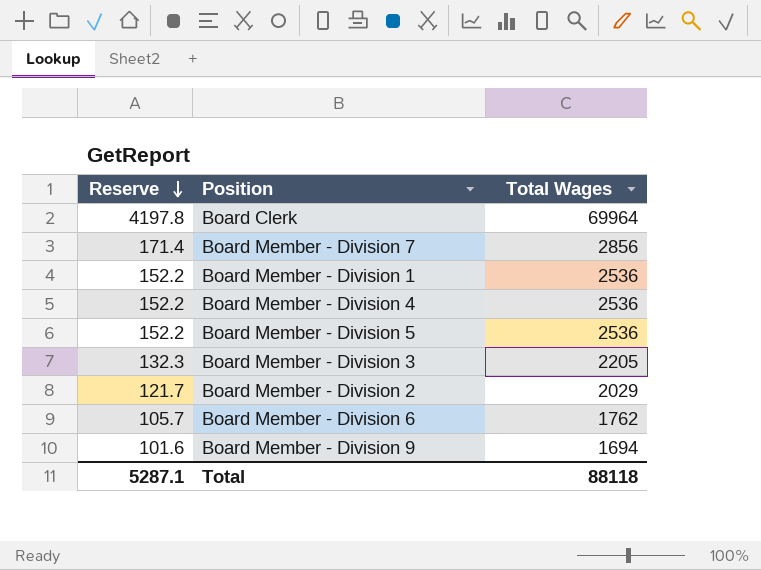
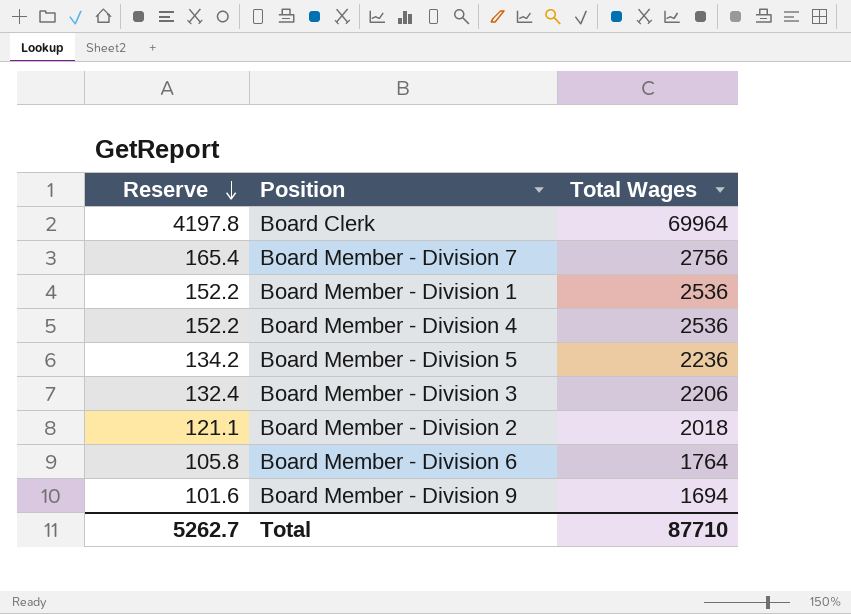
Board Member - Division 7 | Reserve: 171.4 -> 165.4
Board Member - Division 7 | Total Wages: 2856 -> 2756
Board Member - Division 5 | Reserve: 152.2 -> 134.2
Board Member - Division 5 | Total Wages: 2536 -> 2236
Board Member - Division 3 | Reserve: 132.3 -> 132.4
Board Member - Division 3 | Total Wages: 2205 -> 2206
Board Member - Division 2 | Reserve: 121.7 -> 121.1
Board Member - Division 2 | Total Wages: 2029 -> 2018
Board Member - Division 6 | Reserve: 105.7 -> 105.8
Board Member - Division 6 | Total Wages: 1762 -> 1764
Total | Reserve: 5287.1 -> 5262.7
Total | Total Wages: 88118 -> 87710

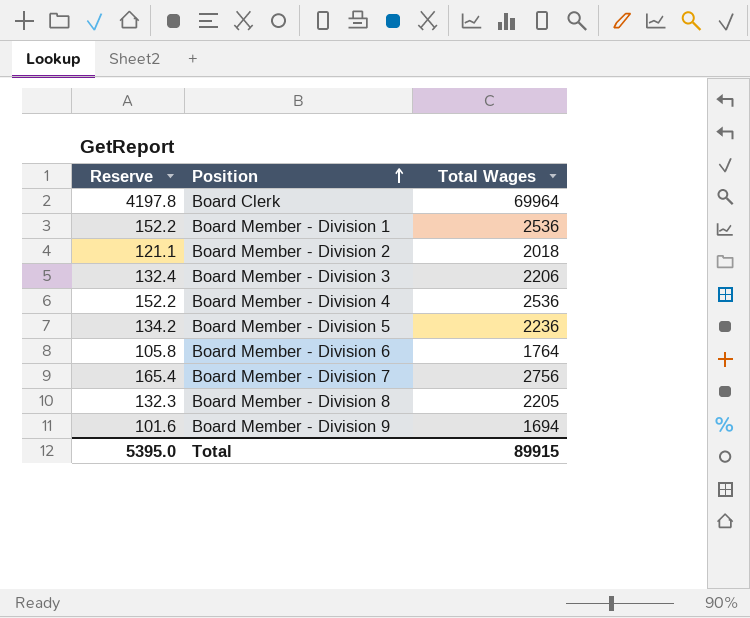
row order: Reserve descending -> Position ascending
row Board Member - Division 8: none -> 132.3 | 2205
Total | Reserve: 5262.7 -> 5395.0
Total | Total Wages: 87710 -> 89915

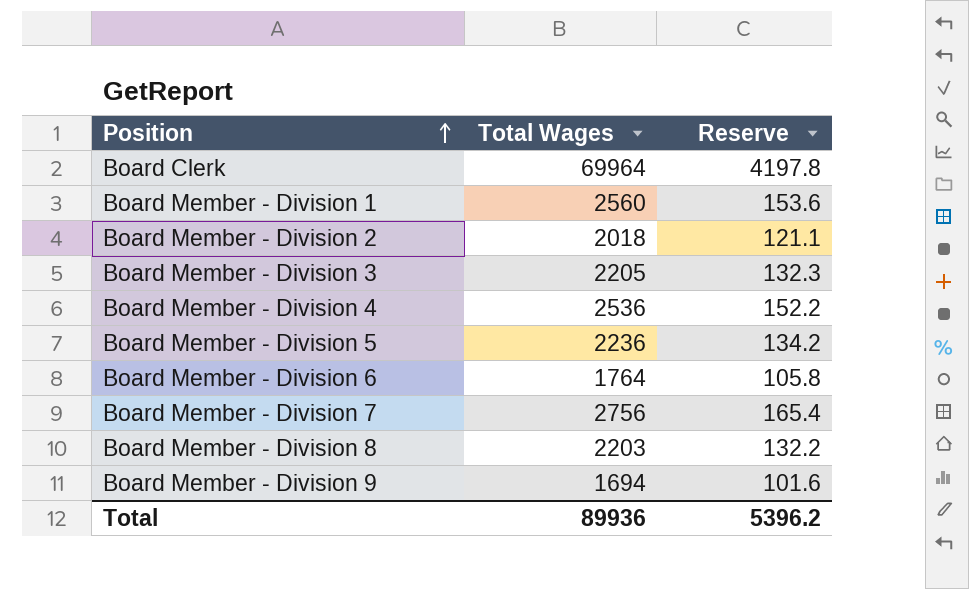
column Reserve | position: 1 -> 3
Board Member - Division 1 | Total Wages: 2536 -> 2560
Board Member - Division 1 | Reserve: 152.2 -> 153.6
Board Member - Division 3 | Total Wages: 2206 -> 2205
Board Member - Division 3 | Reserve: 132.4 -> 132.3
Board Member - Division 8 | Total Wages: 2205 -> 2203
Board Member - Division 8 | Reserve: 132.3 -> 132.2
Total | Total Wages: 89915 -> 89936
Total | Reserve: 5395.0 -> 5396.2

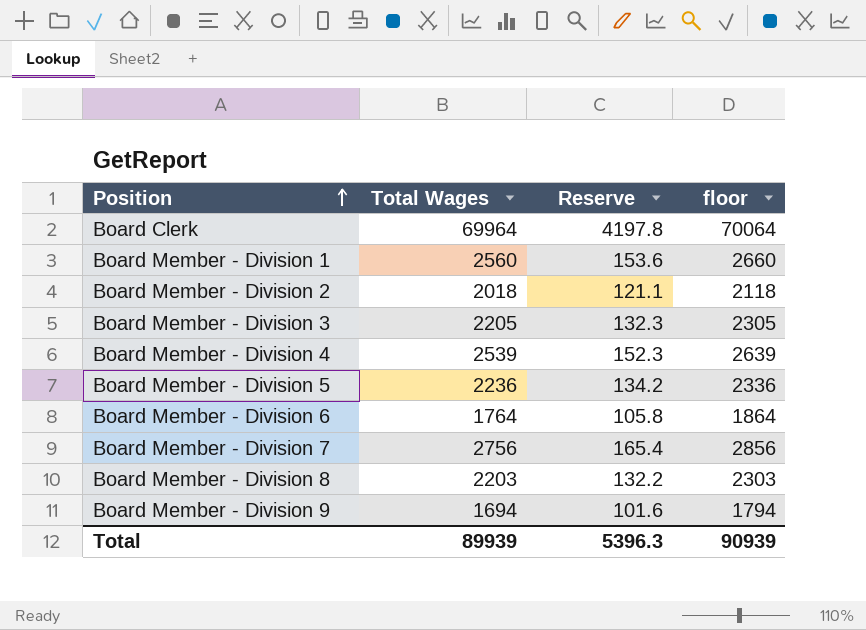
column floor | formula: none -> [Total Wages] + 100
Board Member - Division 4 | Total Wages: 2536 -> 2539
Board Member - Division 4 | Reserve: 152.2 -> 152.3
Total | Total Wages: 89936 -> 89939
Total | Reserve: 5396.2 -> 5396.3

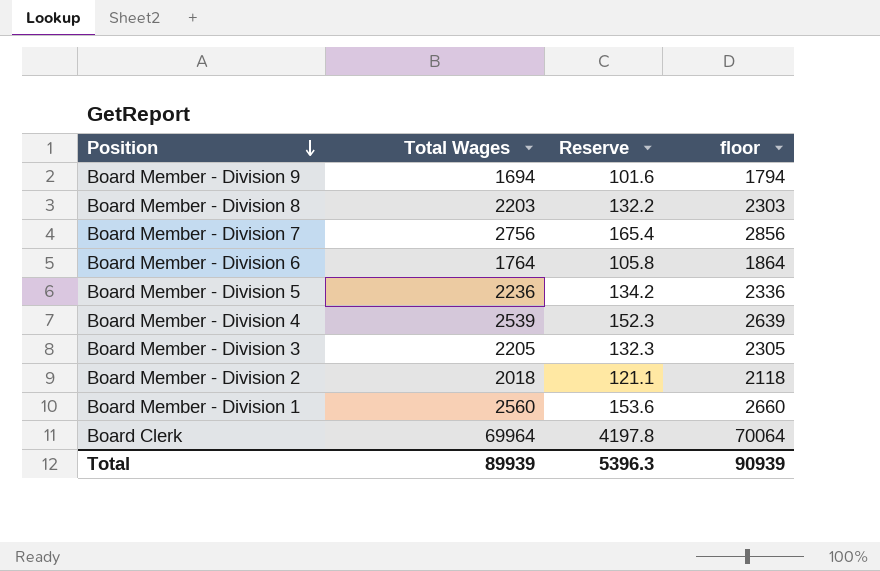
row order: Position ascending -> Position descending

